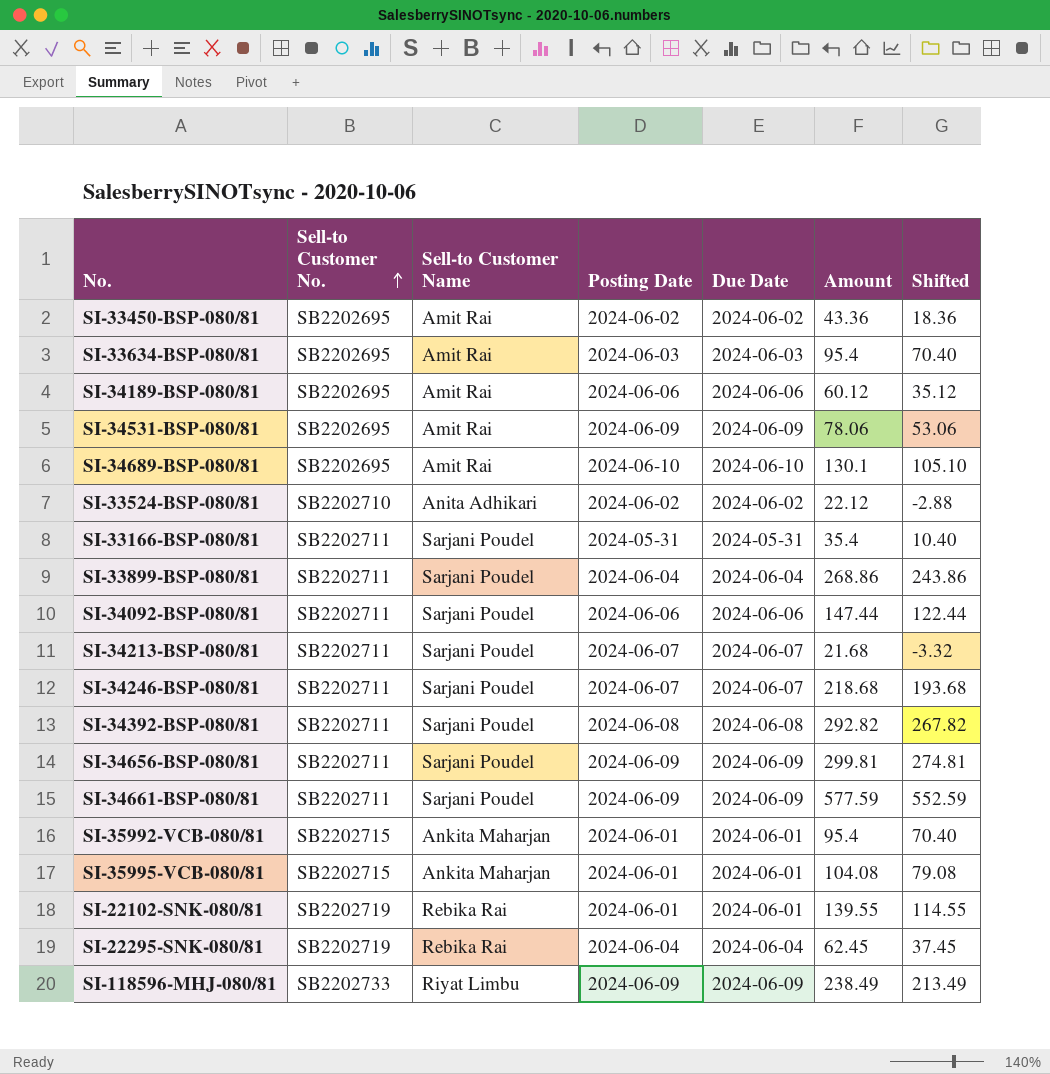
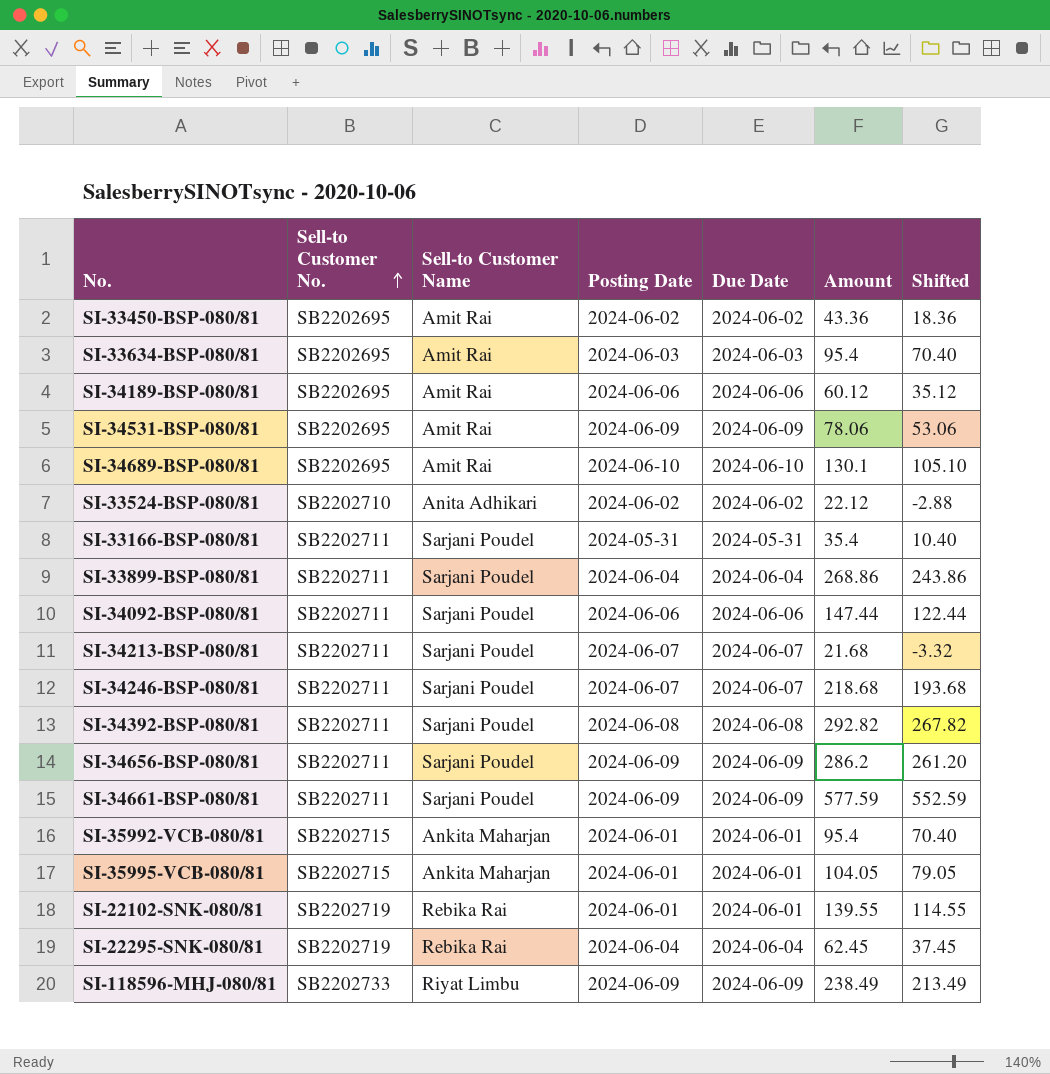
SI-34656-BSP-080/81 | Amount: 299.81 -> 286.2
SI-34656-BSP-080/81 | Shifted: 274.81 -> 261.20
SI-35995-VCB-080/81 | Amount: 104.08 -> 104.05
SI-35995-VCB-080/81 | Shifted: 79.08 -> 79.05

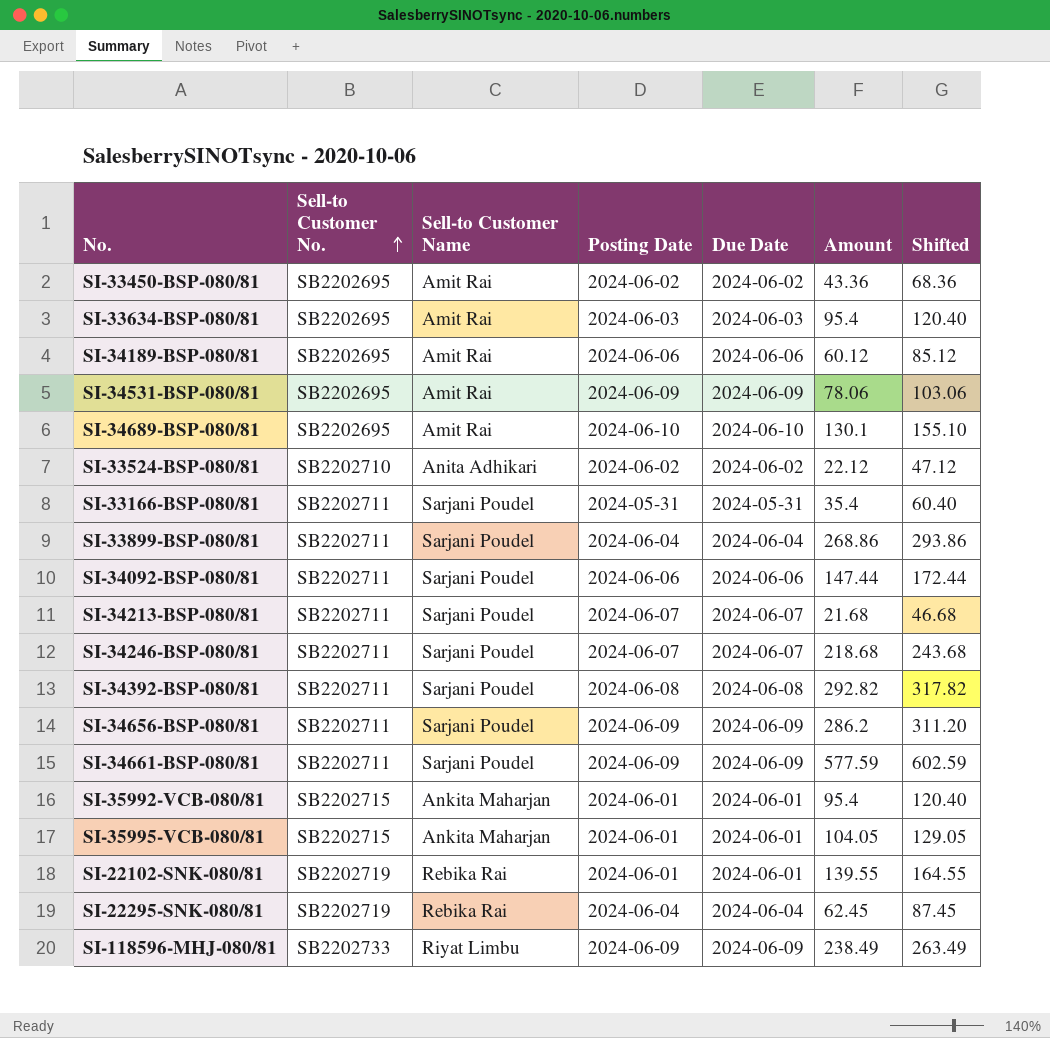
column Shifted | formula: [Amount] - 25 -> [Amount] + 25

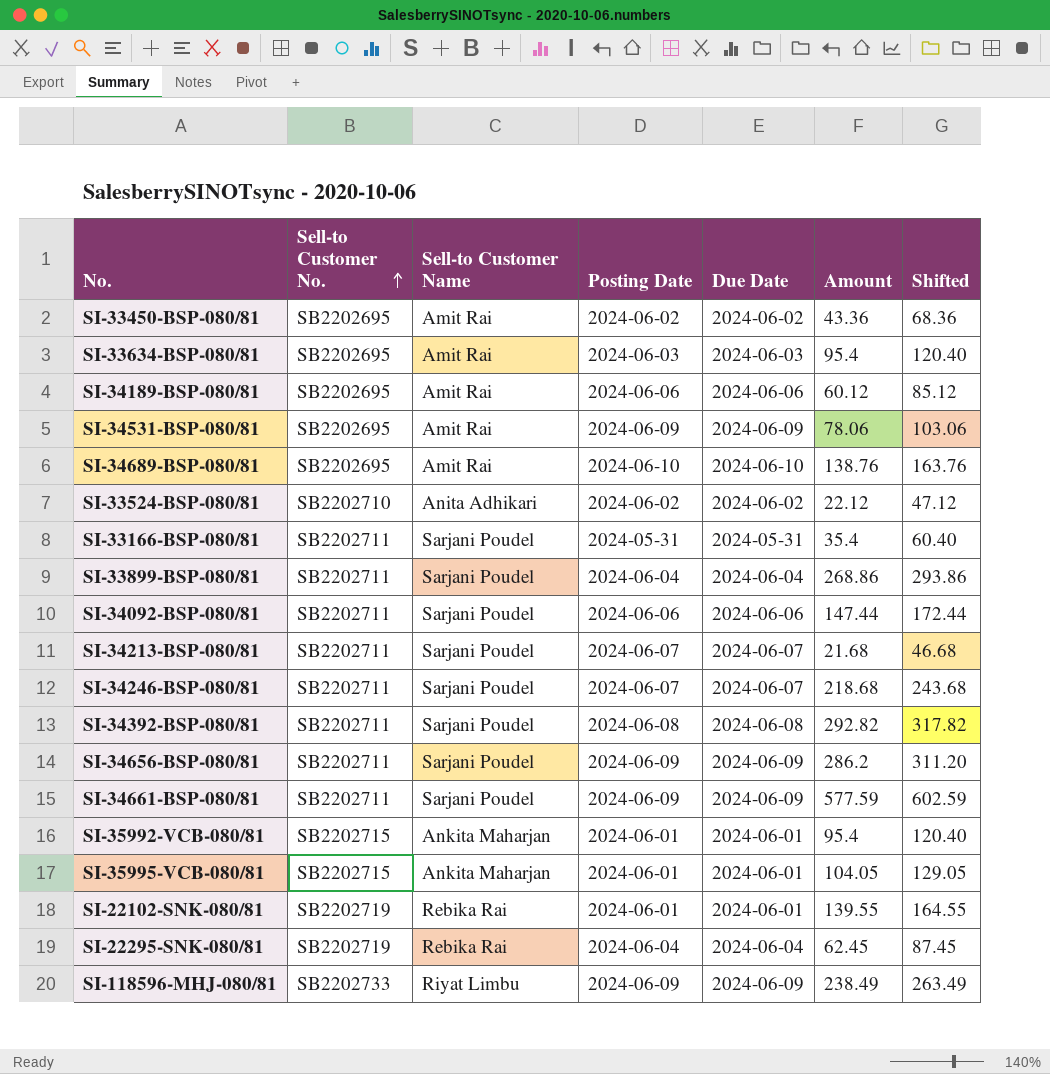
SI-34689-BSP-080/81 | Amount: 130.1 -> 138.76
SI-34689-BSP-080/81 | Shifted: 155.10 -> 163.76

